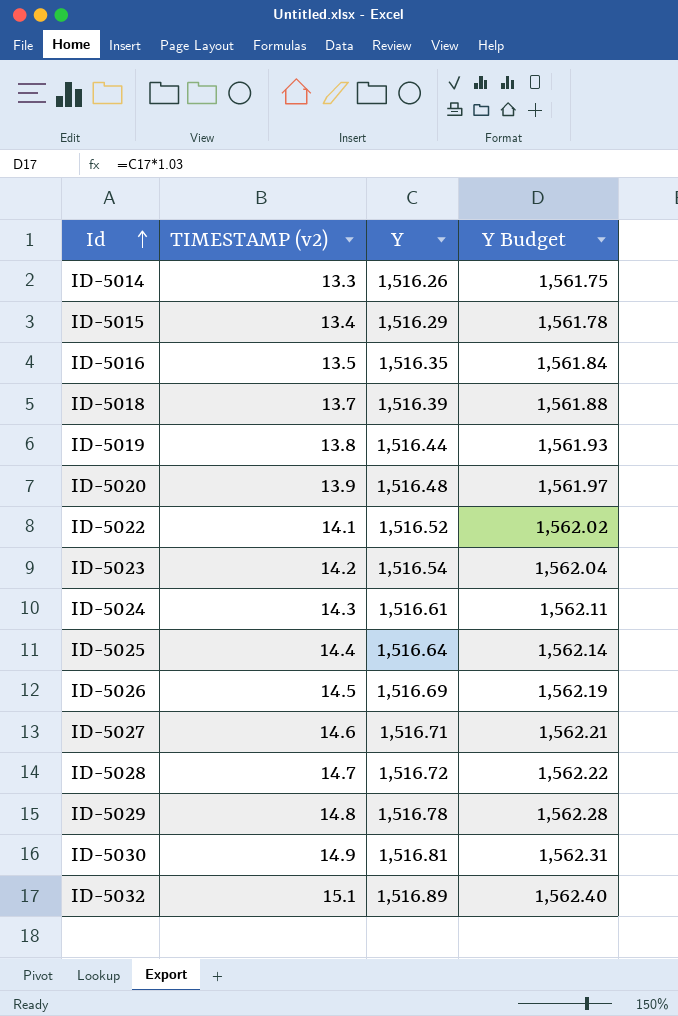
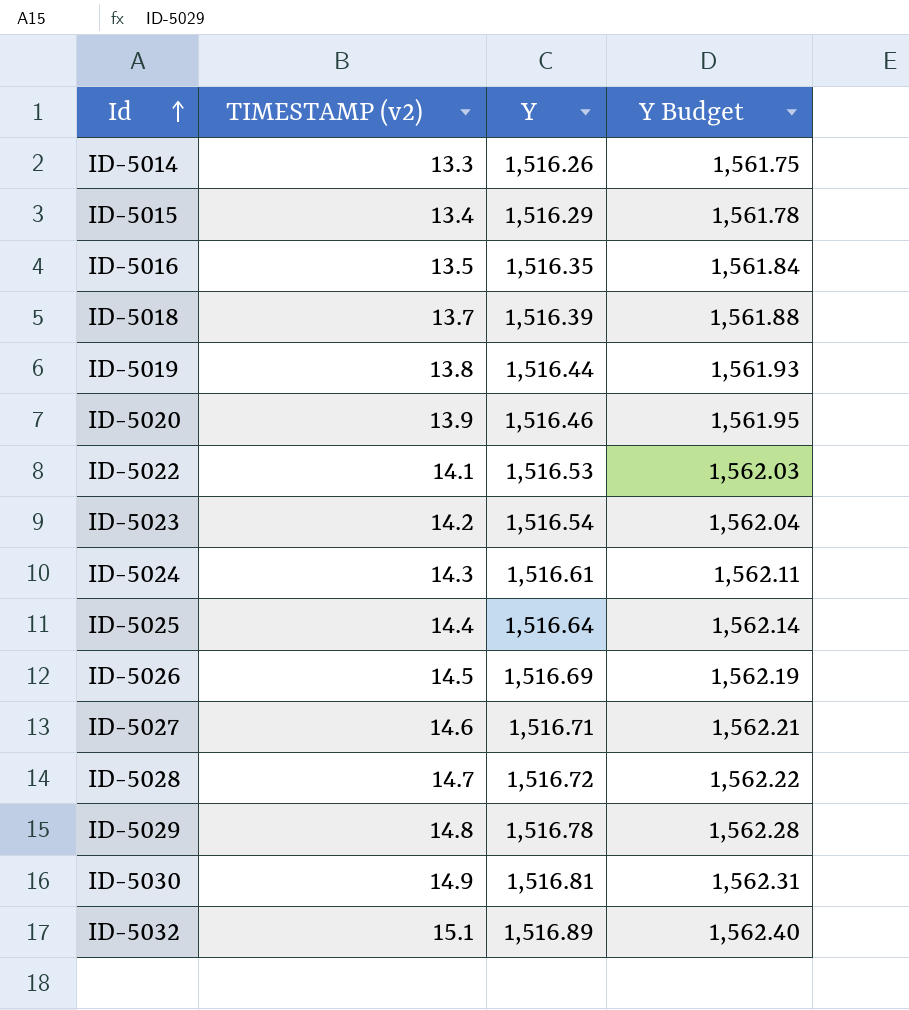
ID-5020 | Y: 1,516.48 -> 1,516.46
ID-5020 | Y Budget: 1,561.97 -> 1,561.95
ID-5022 | Y: 1,516.52 -> 1,516.53
ID-5022 | Y Budget: 1,562.02 -> 1,562.03

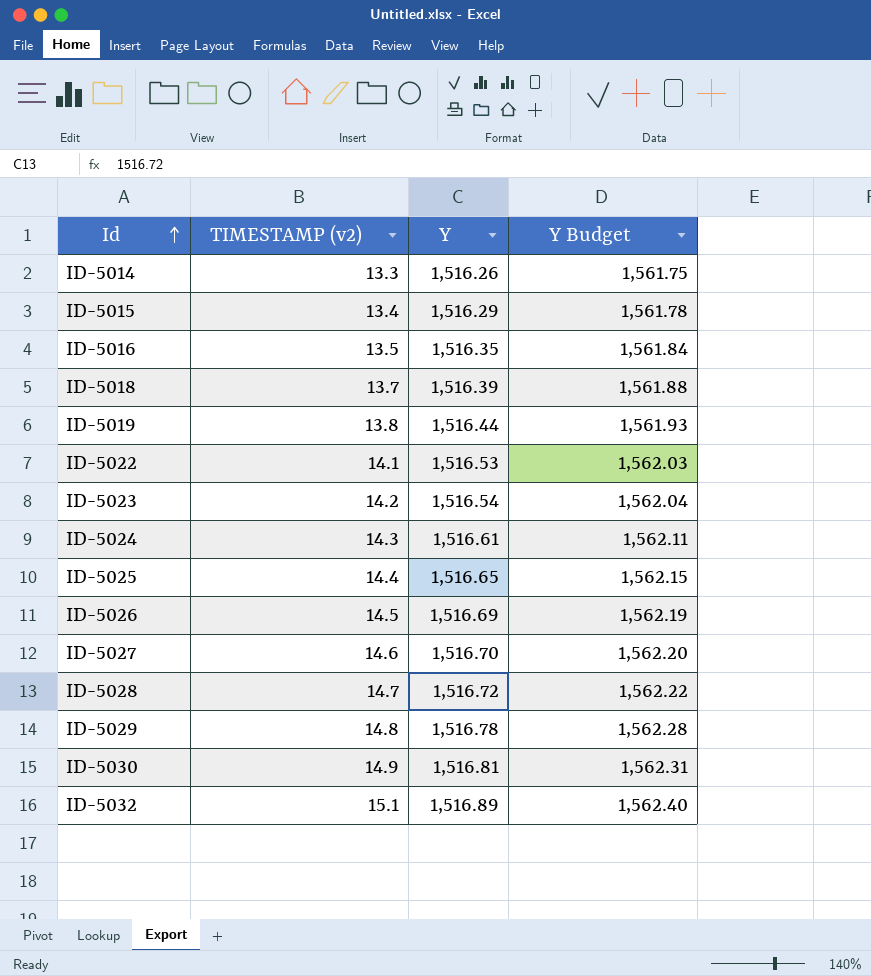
row ID-5020: 13.9 | 1,516.46 | 1,561.95 -> none
ID-5025 | Y: 1,516.64 -> 1,516.65
ID-5025 | Y Budget: 1,562.14 -> 1,562.15
ID-5027 | Y: 1,516.71 -> 1,516.70
ID-5027 | Y Budget: 1,562.21 -> 1,562.20

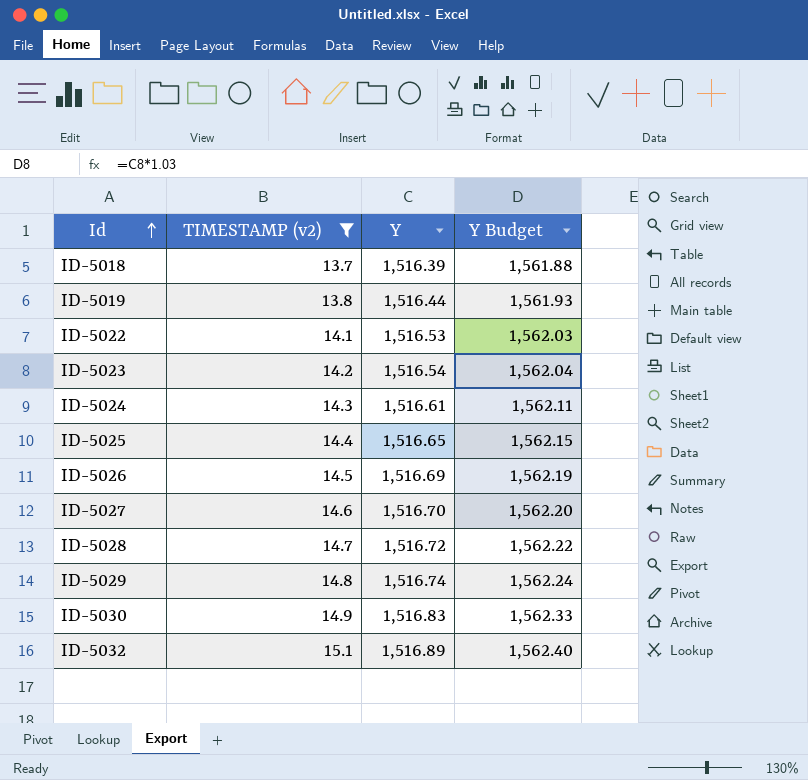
filter: none -> TIMESTAMP (v2) >= 13.7
ID-5029 | Y: 1,516.78 -> 1,516.74
ID-5029 | Y Budget: 1,562.28 -> 1,562.24
ID-5030 | Y: 1,516.81 -> 1,516.83
ID-5030 | Y Budget: 1,562.31 -> 1,562.33

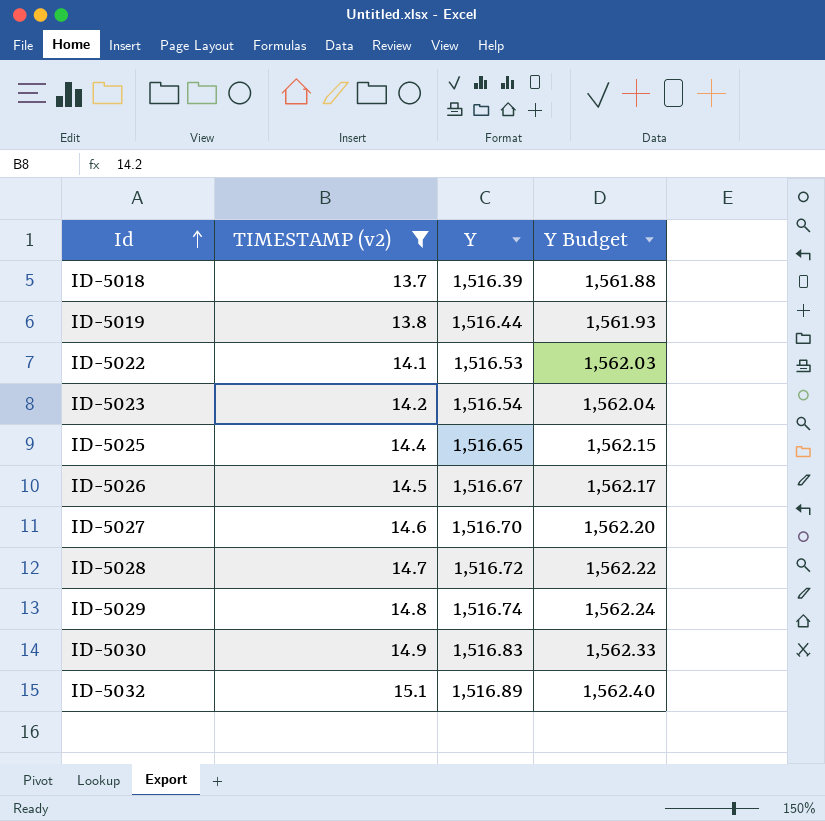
row ID-5024: 14.3 | 1,516.61 | 1,562.11 -> none
ID-5026 | Y: 1,516.69 -> 1,516.67
ID-5026 | Y Budget: 1,562.19 -> 1,562.17

